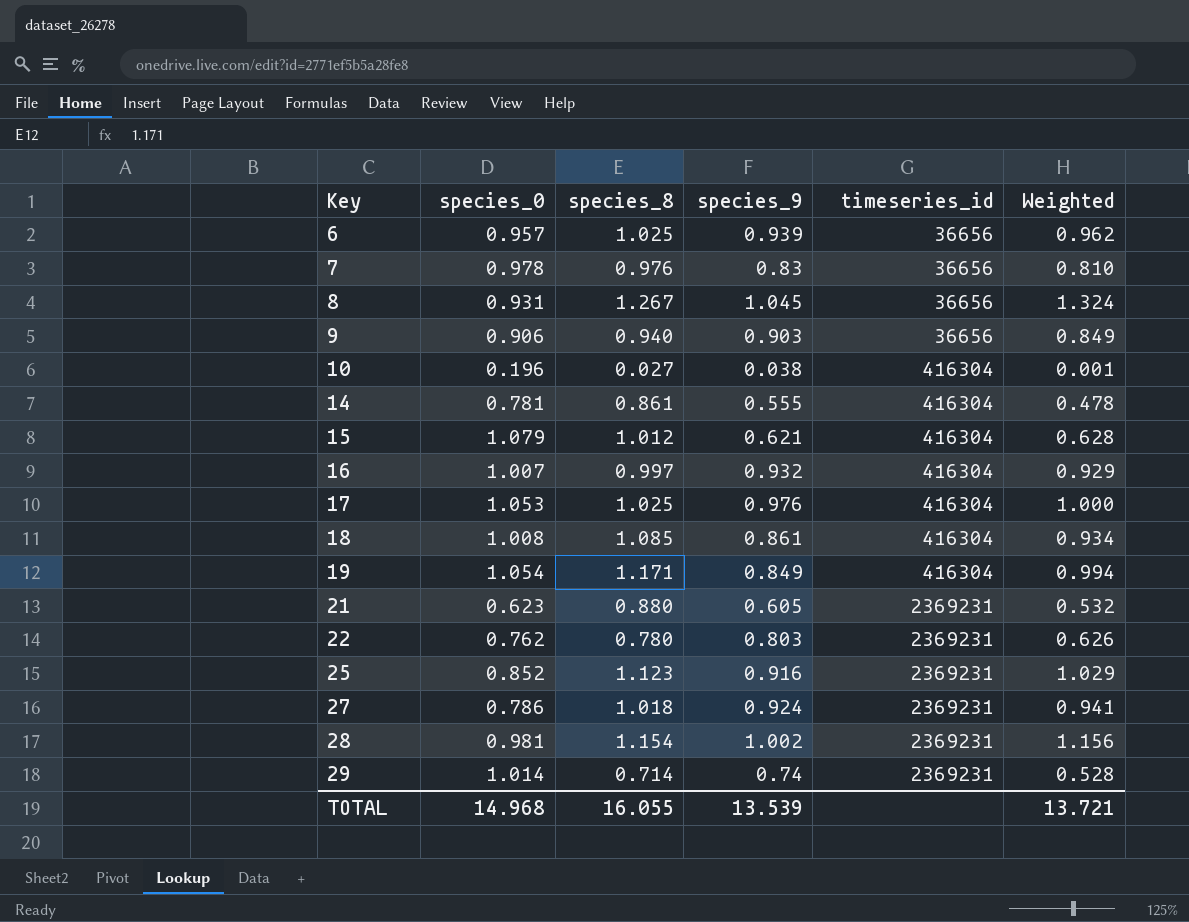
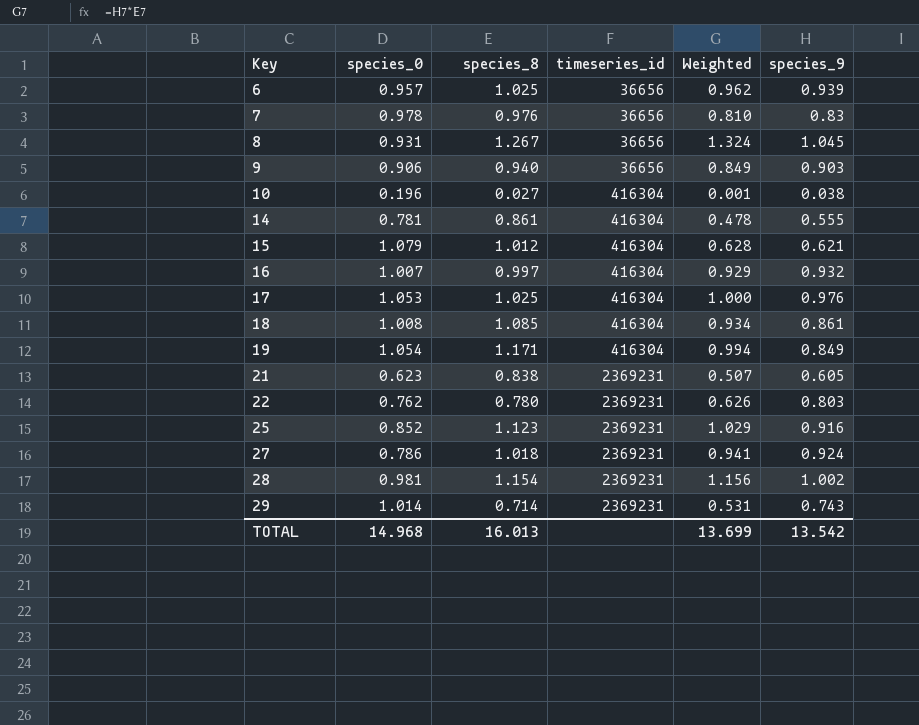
column species_9 | position: 4 -> 6
21 | species_8: 0.880 -> 0.838
21 | Weighted: 0.532 -> 0.507
29 | Weighted: 0.528 -> 0.531
29 | species_9: 0.74 -> 0.743
TOTAL | species_8: 16.055 -> 16.013
TOTAL | Weighted: 13.721 -> 13.699
TOTAL | species_9: 13.539 -> 13.542

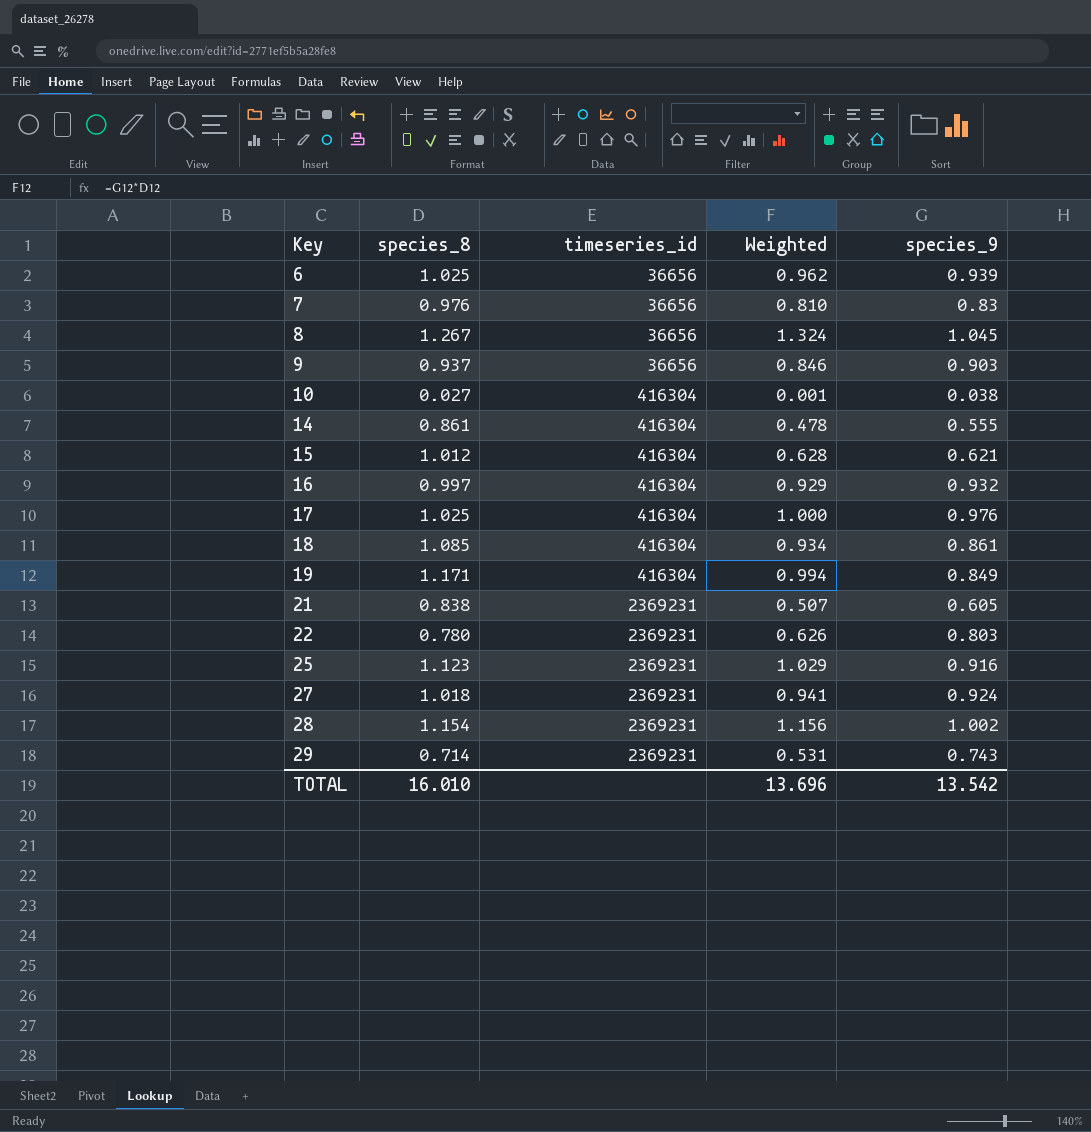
column species_0 | position: 2 -> none
9 | species_8: 0.940 -> 0.937
9 | Weighted: 0.849 -> 0.846
TOTAL | species_8: 16.013 -> 16.010
TOTAL | Weighted: 13.699 -> 13.696

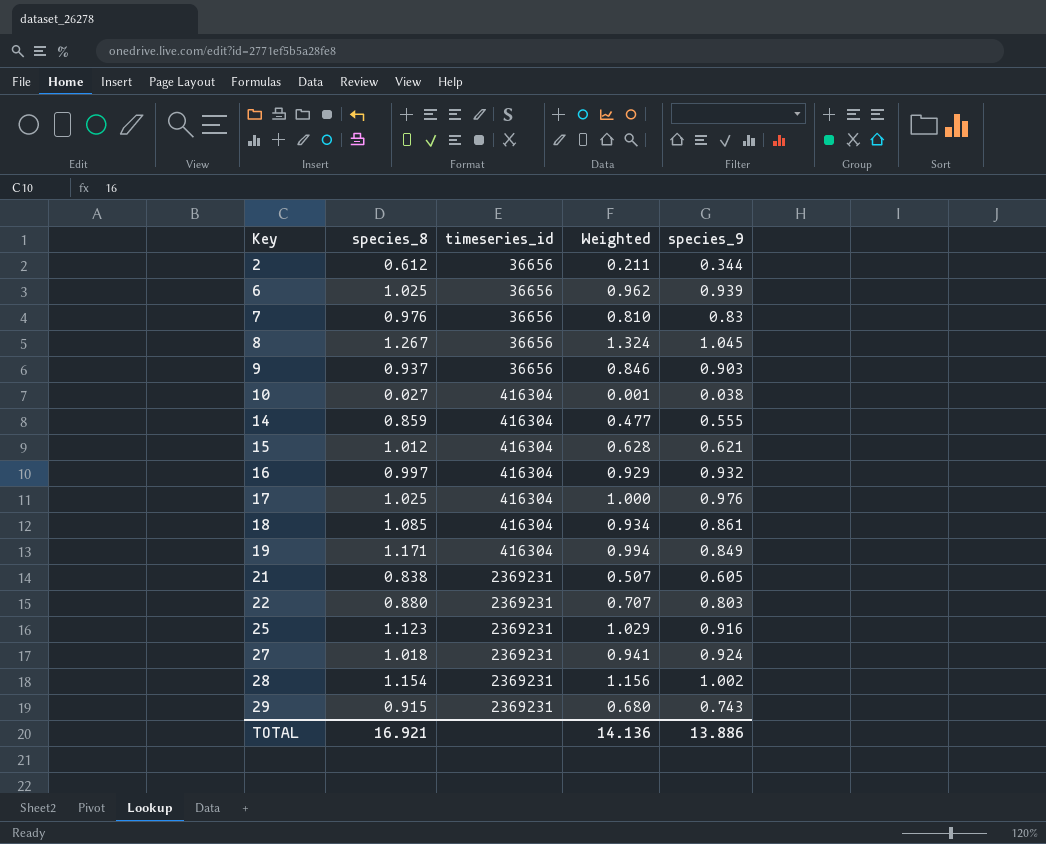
row 2: none -> 0.612 | 36656 | 0.211 | 0.344
14 | species_8: 0.861 -> 0.859
14 | Weighted: 0.478 -> 0.477
22 | species_8: 0.780 -> 0.880
22 | Weighted: 0.626 -> 0.707
29 | species_8: 0.714 -> 0.915
29 | Weighted: 0.531 -> 0.680
TOTAL | species_8: 16.010 -> 16.921
TOTAL | Weighted: 13.696 -> 14.136
TOTAL | species_9: 13.542 -> 13.886

